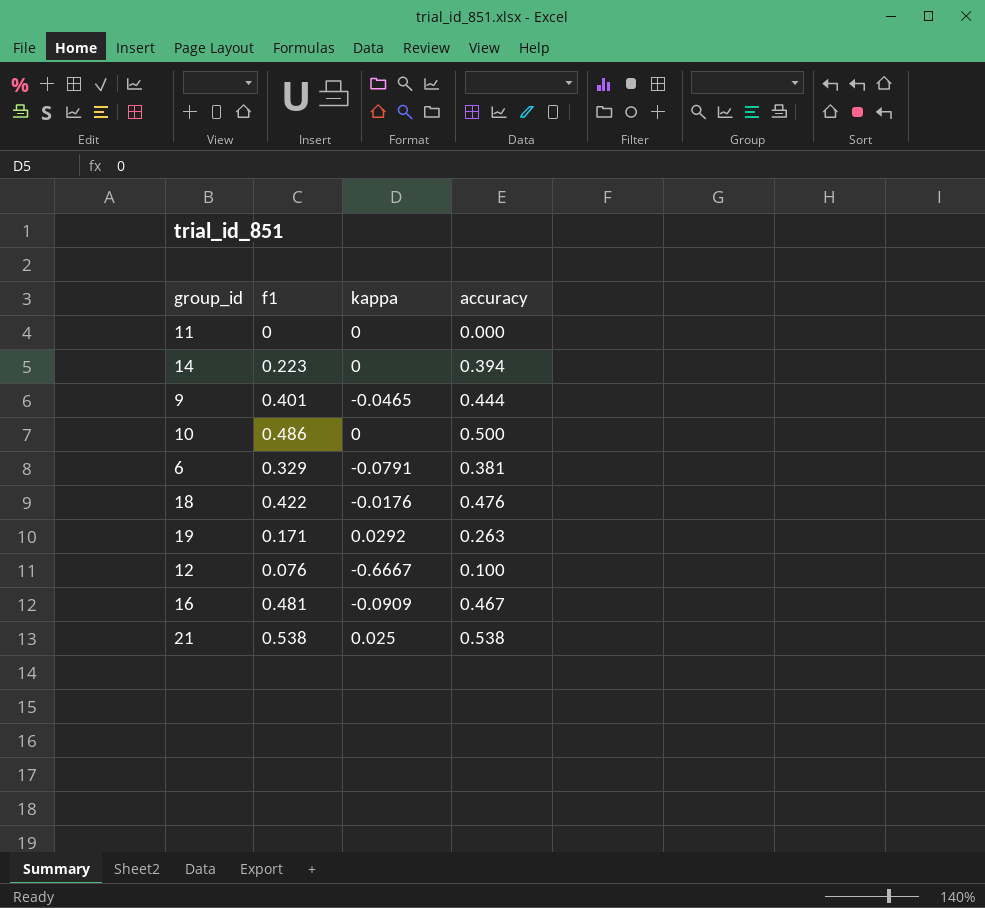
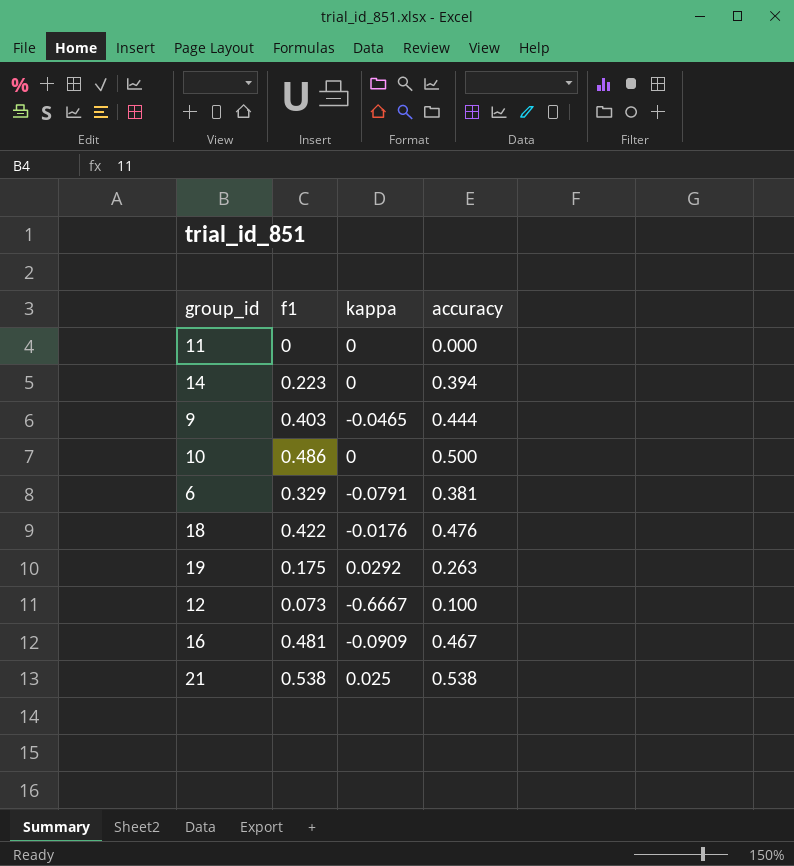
9 | f1: 0.401 -> 0.403
19 | f1: 0.171 -> 0.175
12 | f1: 0.076 -> 0.073

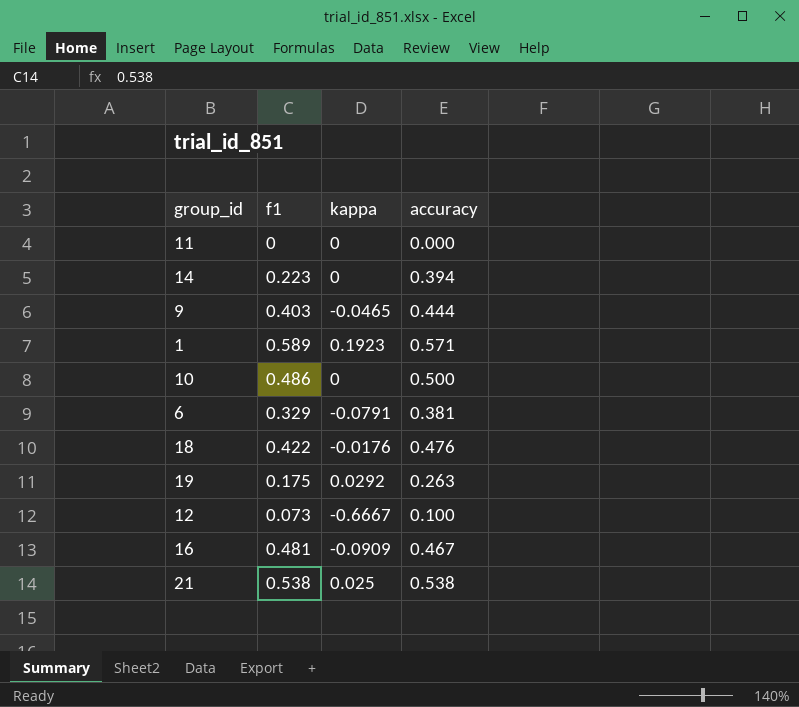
row 1: none -> 0.589 | 0.1923 | 0.571

